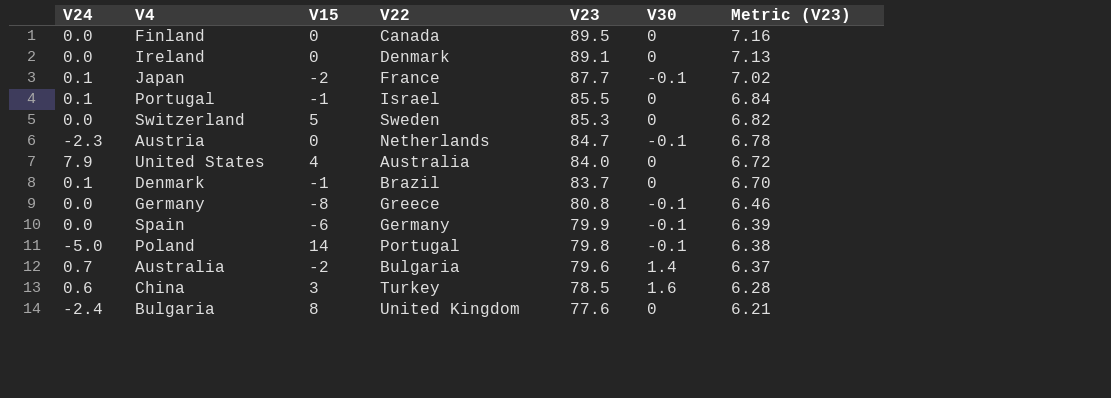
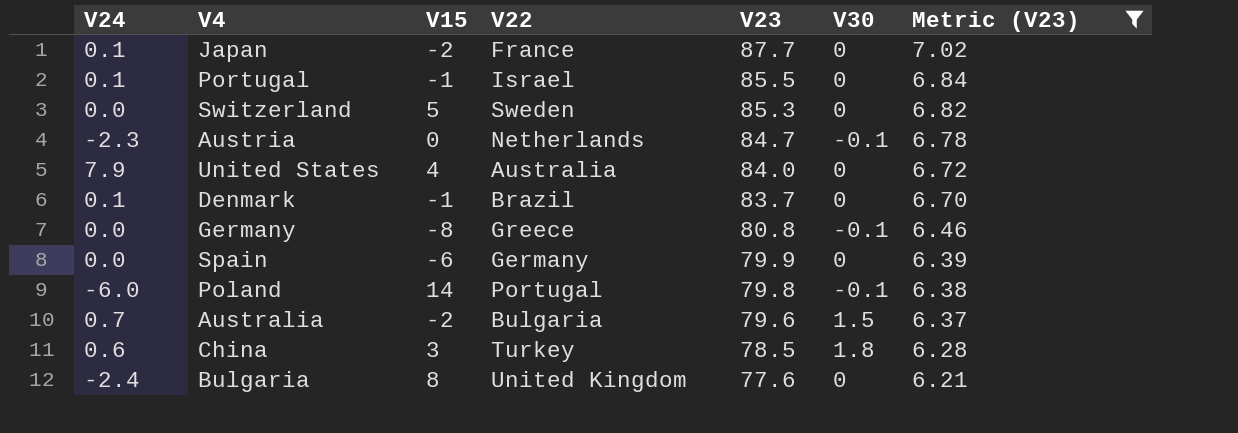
filter: none -> Metric (V23) <= 7.02
Japan | V30: -0.1 -> 0
Spain | V30: -0.1 -> 0
Poland | V24: -5.0 -> -6.0
Australia | V30: 1.4 -> 1.5
China | V30: 1.6 -> 1.8

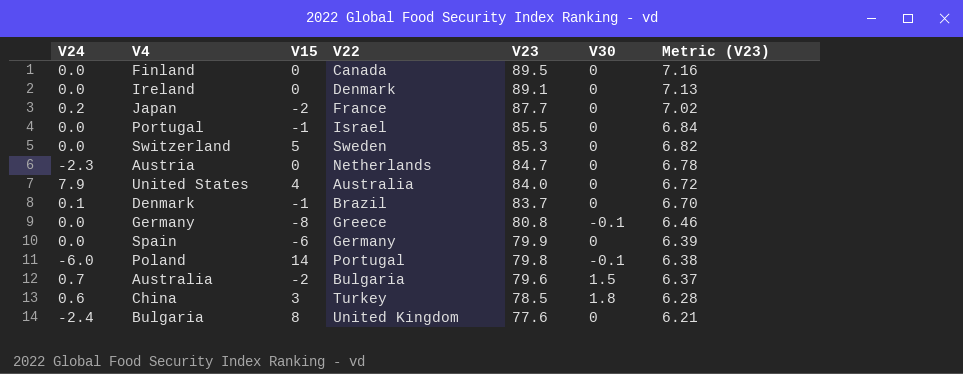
filter: Metric (V23) <= 7.02 -> none
Japan | V24: 0.1 -> 0.2
Portugal | V24: 0.1 -> 0.0
Austria | V30: -0.1 -> 0

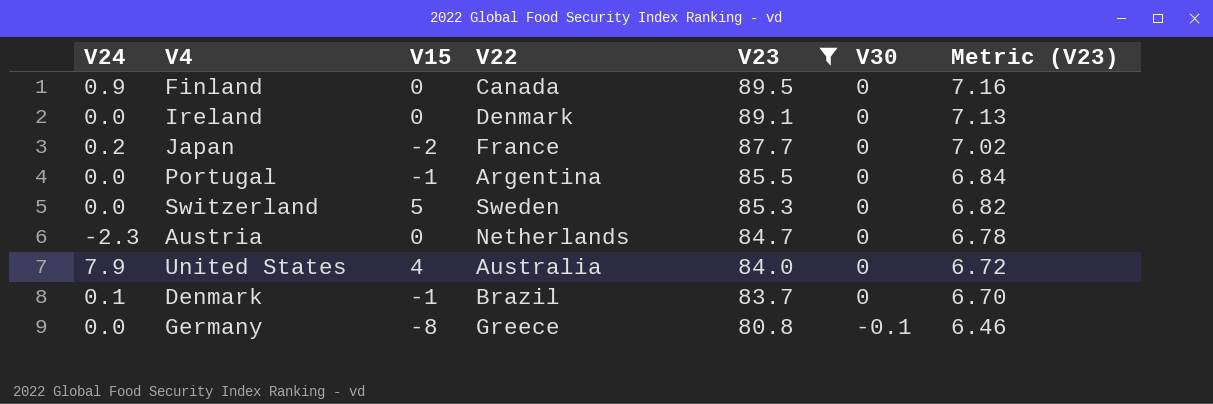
filter: none -> V23 >= 80.8
Finland | V24: 0.0 -> 0.9
Portugal | V22: Israel -> Argentina

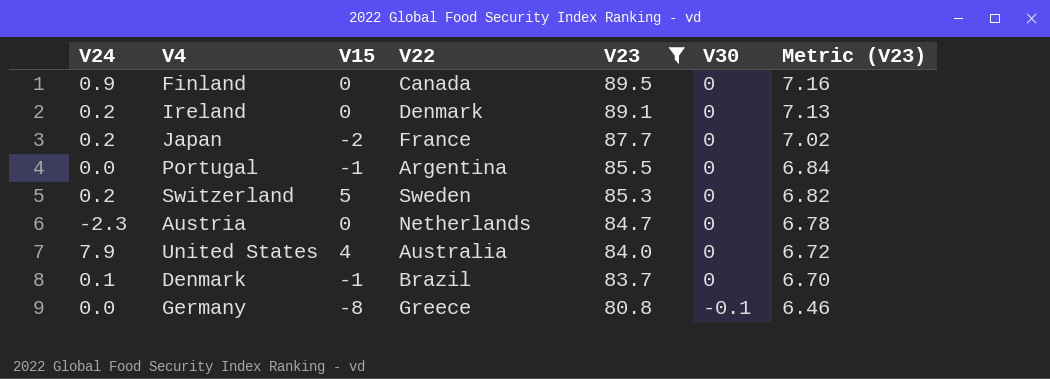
Ireland | V24: 0.0 -> 0.2
Switzerland | V24: 0.0 -> 0.2

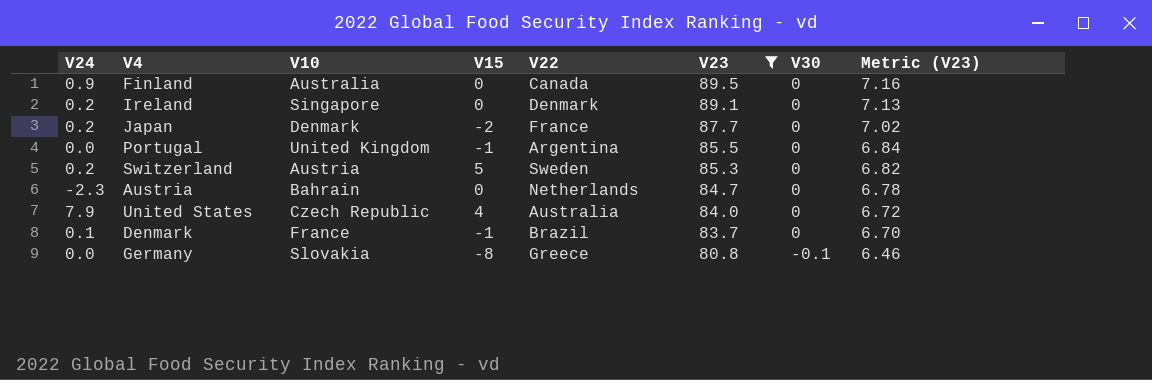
column V10 | position: none -> 3

